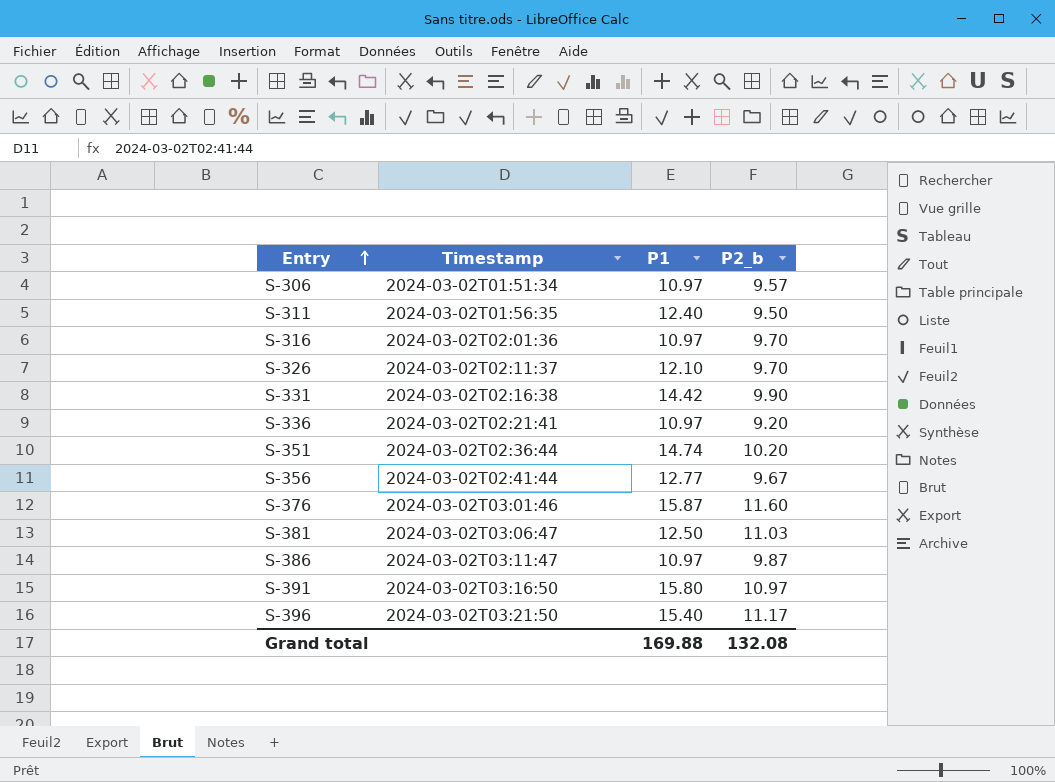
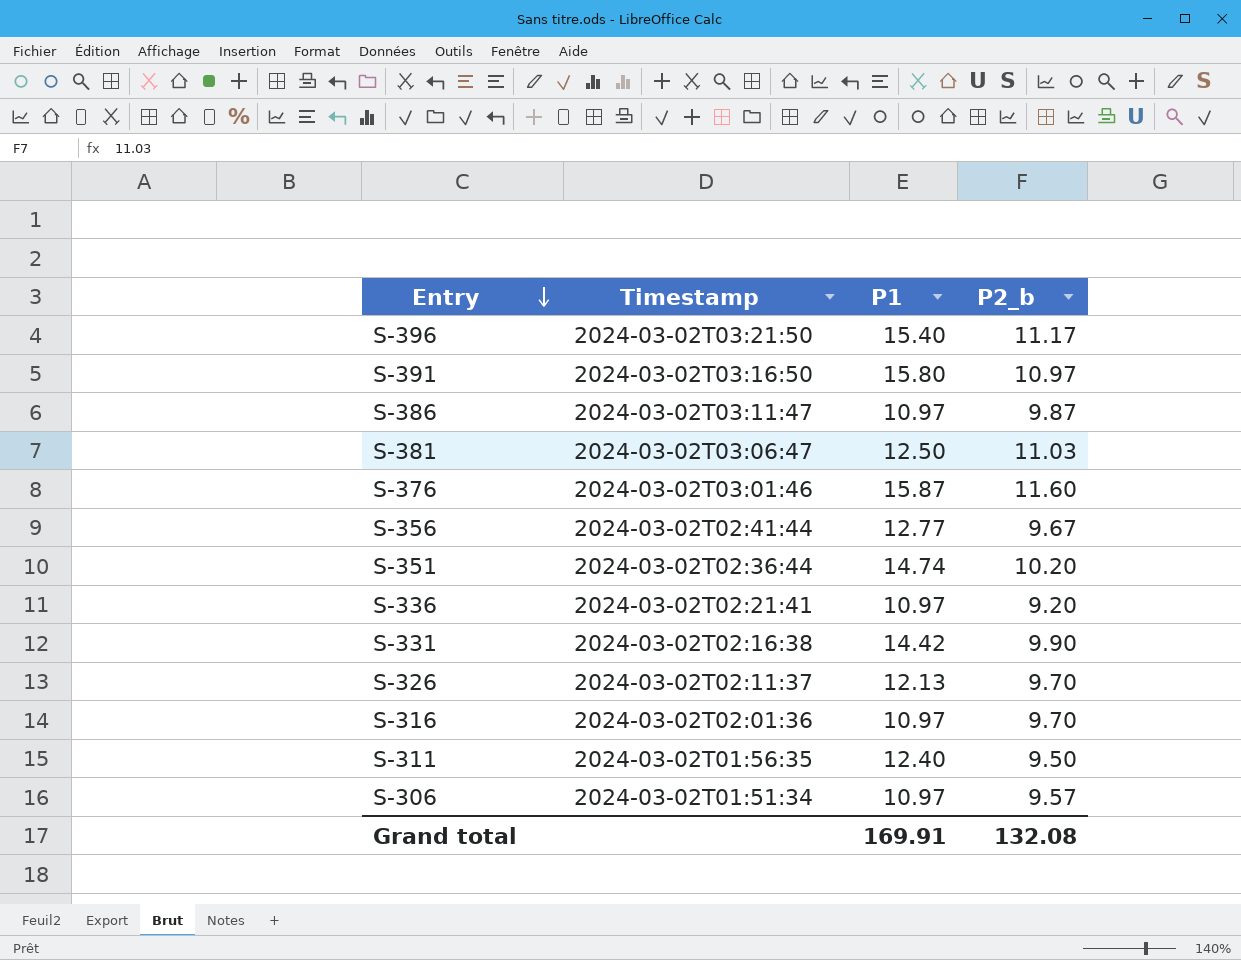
row order: Entry ascending -> Entry descending
S-326 | P1: 12.10 -> 12.13
Grand total | P1: 169.88 -> 169.91

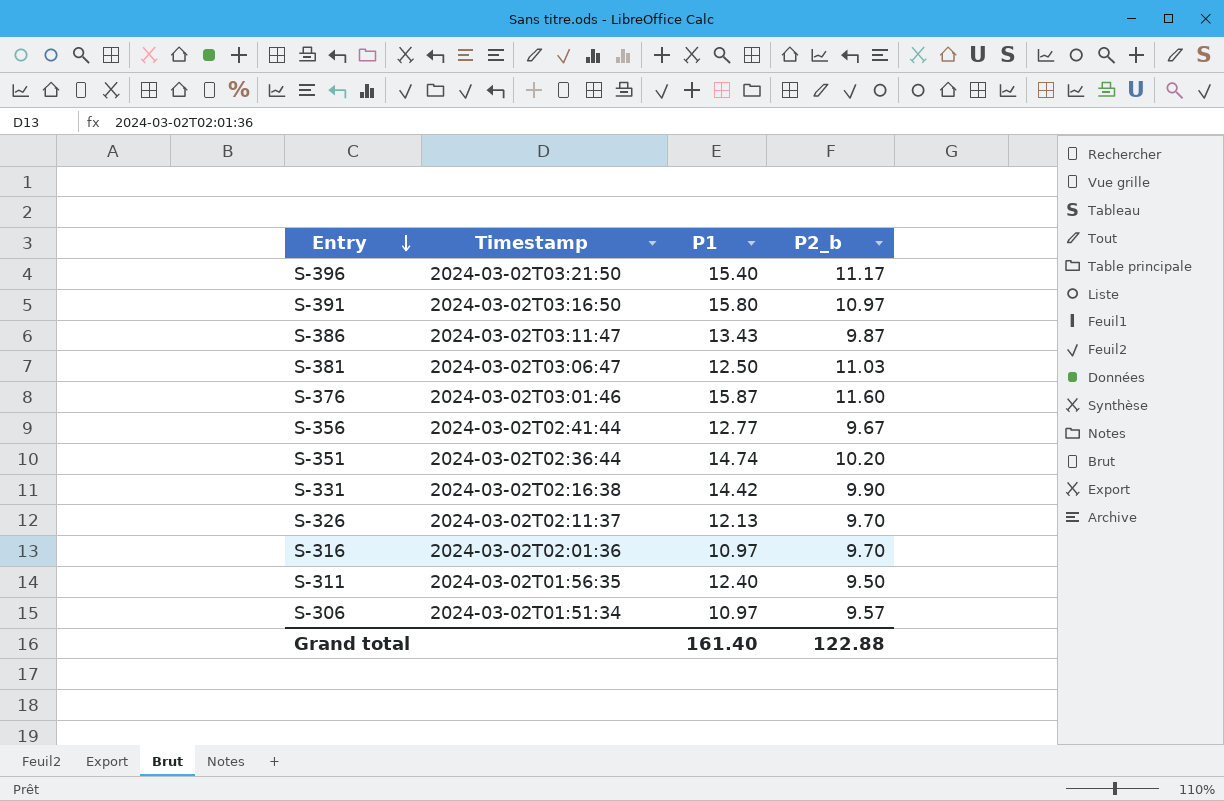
row S-336: 2024-03-02T02:21:41 | 10.97 | 9.20 -> none
S-386 | P1: 10.97 -> 13.43
Grand total | P1: 169.91 -> 161.40
Grand total | P2_b: 132.08 -> 122.88

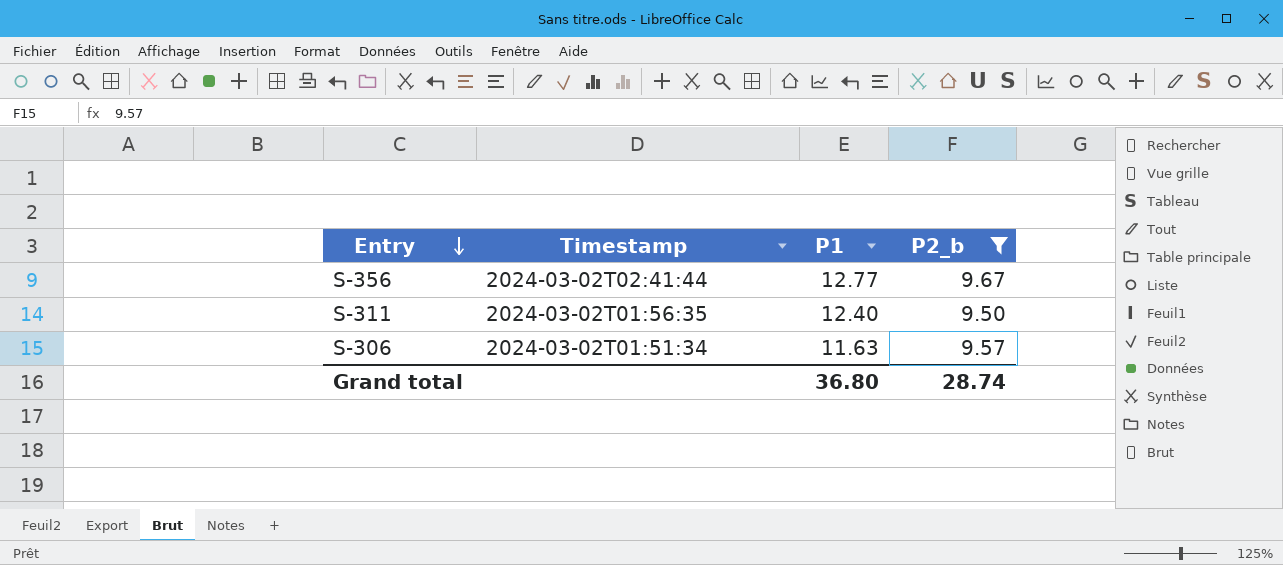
filter: none -> P2_b <= 9.67
S-306 | P1: 10.97 -> 11.63
Grand total | P1: 161.40 -> 36.80
Grand total | P2_b: 122.88 -> 28.74

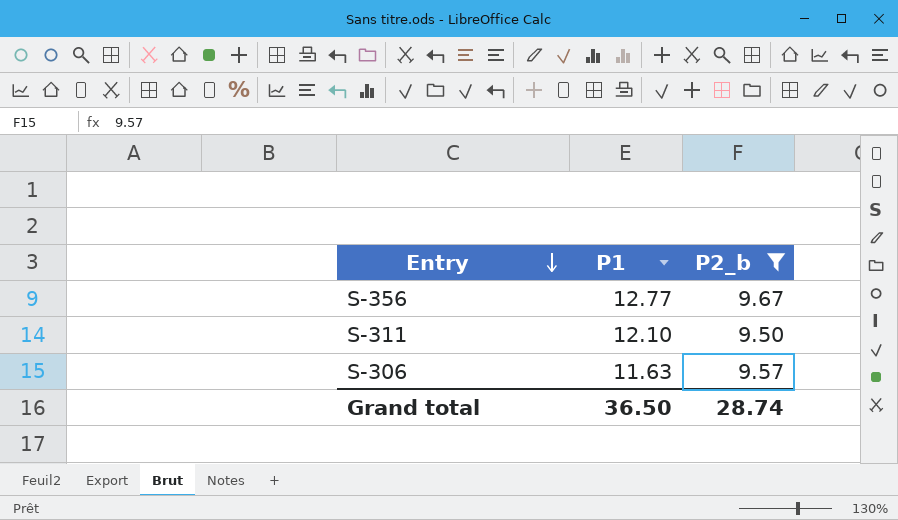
column Timestamp | position: 2 -> none
S-311 | P1: 12.40 -> 12.10
Grand total | P1: 36.80 -> 36.50

